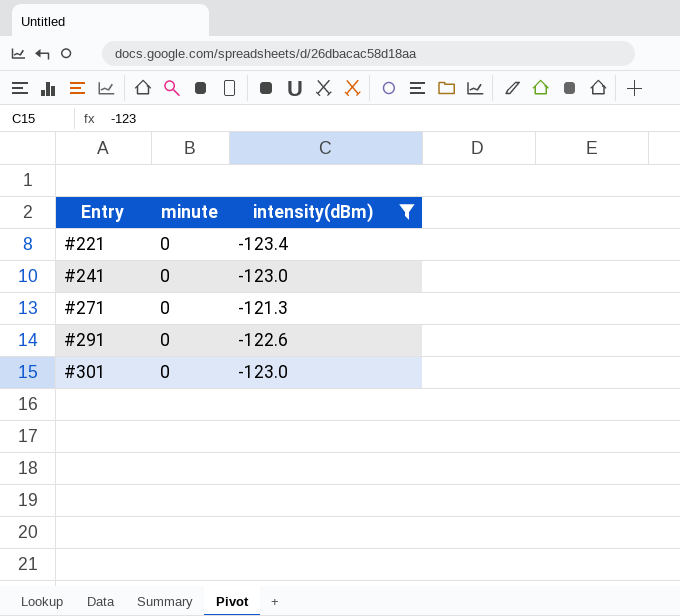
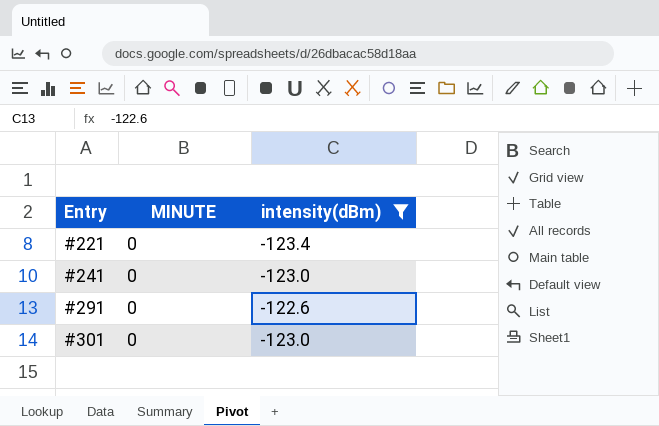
column name: minute -> MINUTE
row #271: 0 | -121.3 -> none

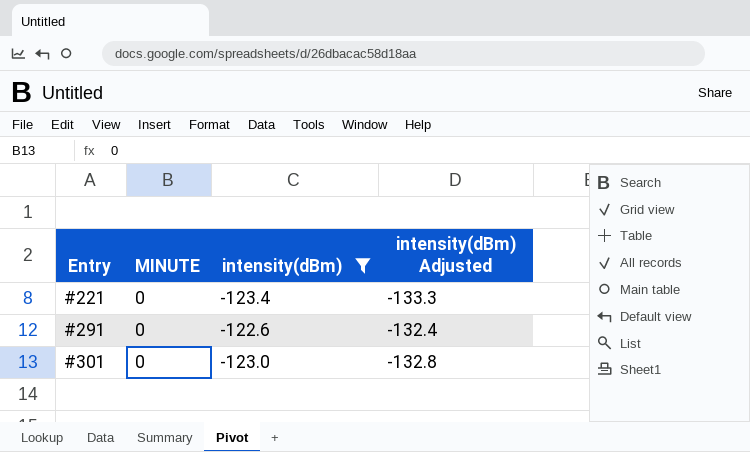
column intensity(dBm) Adjusted | formula: none -> [intensity(dBm)] * 1.08
row #241: 0 | -123.0 -> none

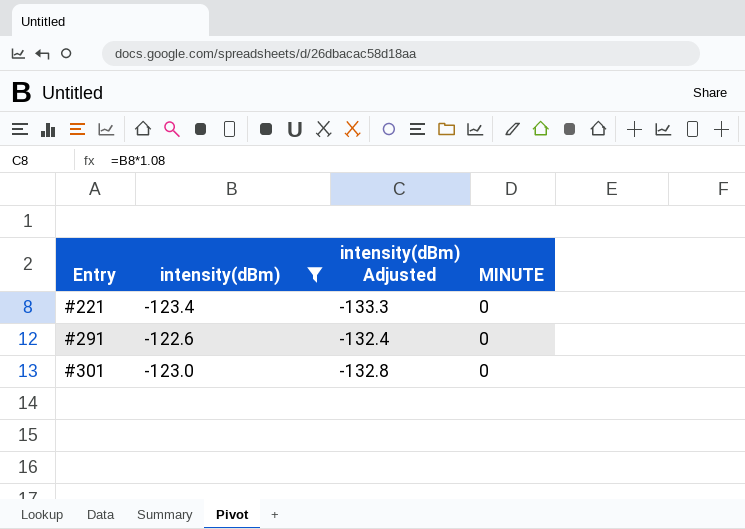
column MINUTE | position: 2 -> 4

